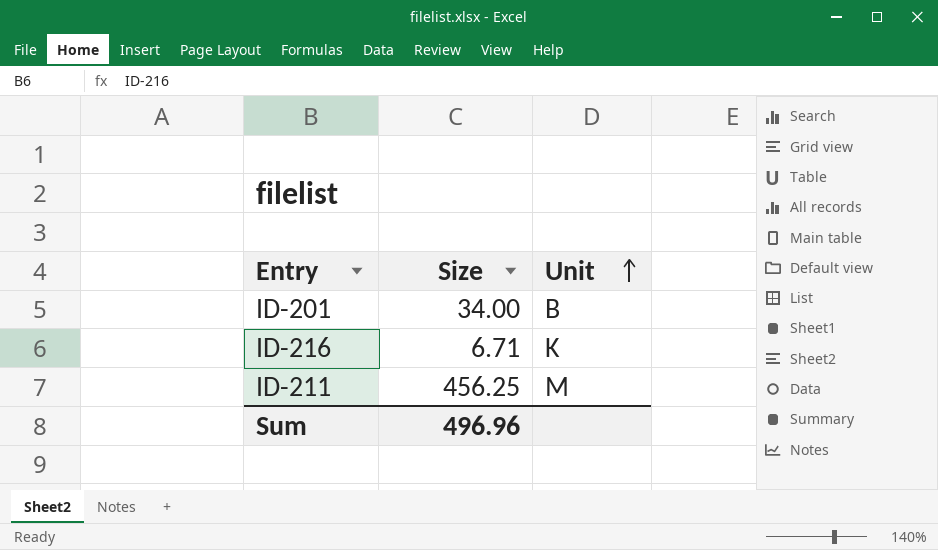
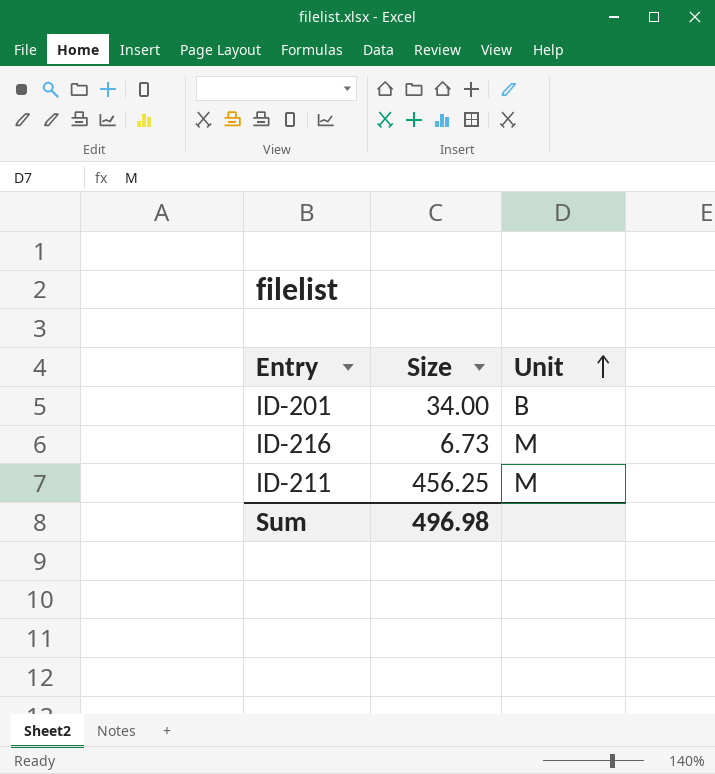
ID-216 | Size: 6.71 -> 6.73
ID-216 | Unit: K -> M
Sum | Size: 496.96 -> 496.98

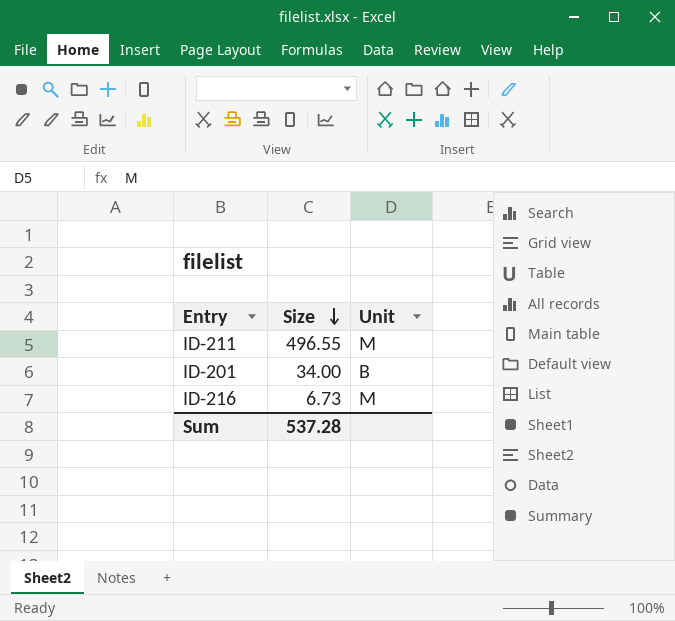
row order: Unit ascending -> Size descending
ID-211 | Size: 456.25 -> 496.55
Sum | Size: 496.98 -> 537.28

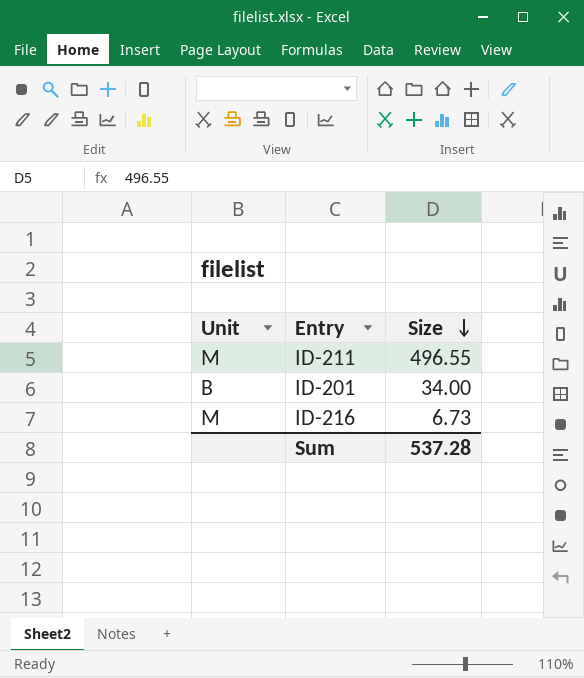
column Unit | position: 3 -> 1

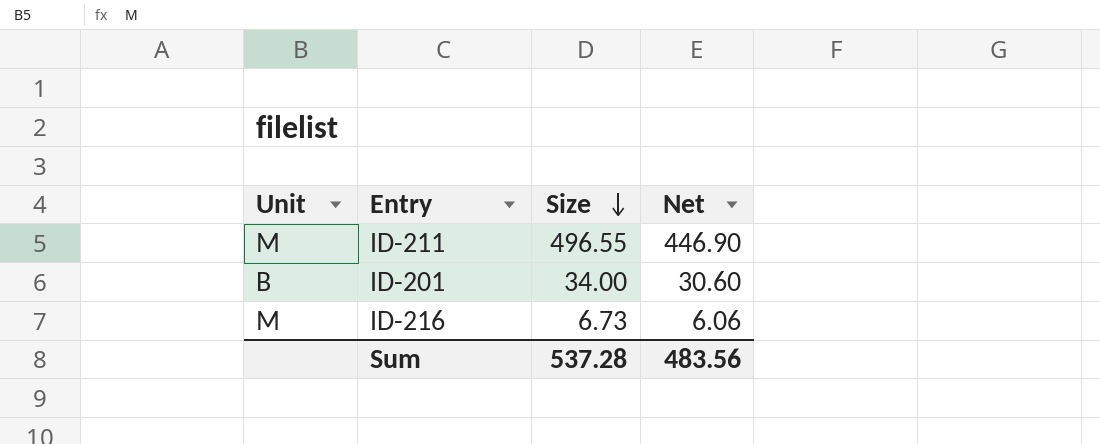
column Net | formula: none -> [Size] * 0.9

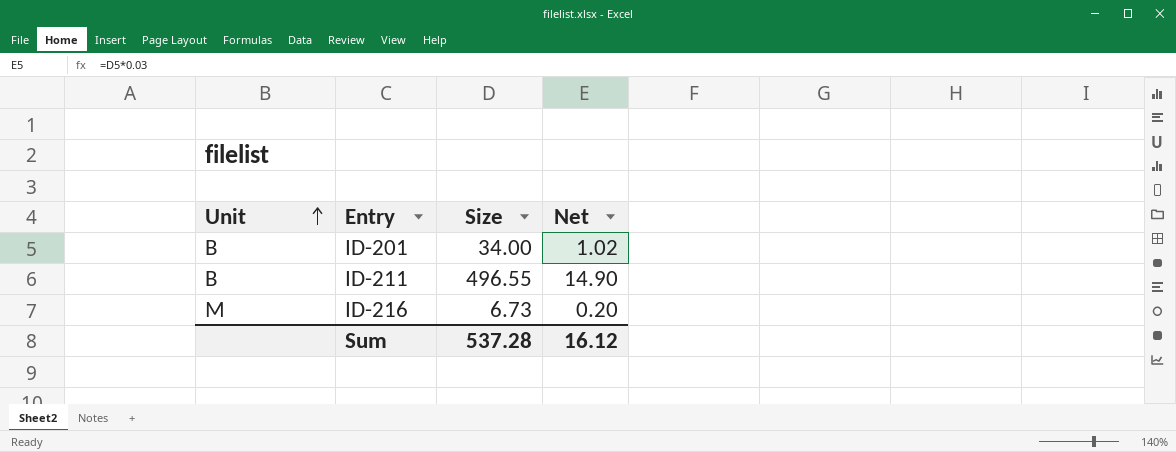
row order: Size descending -> Unit ascending
column Net | formula: [Size] * 0.9 -> [Size] * 0.03
ID-211 | Unit: M -> B
Sum | Net: 483.56 -> 16.12

